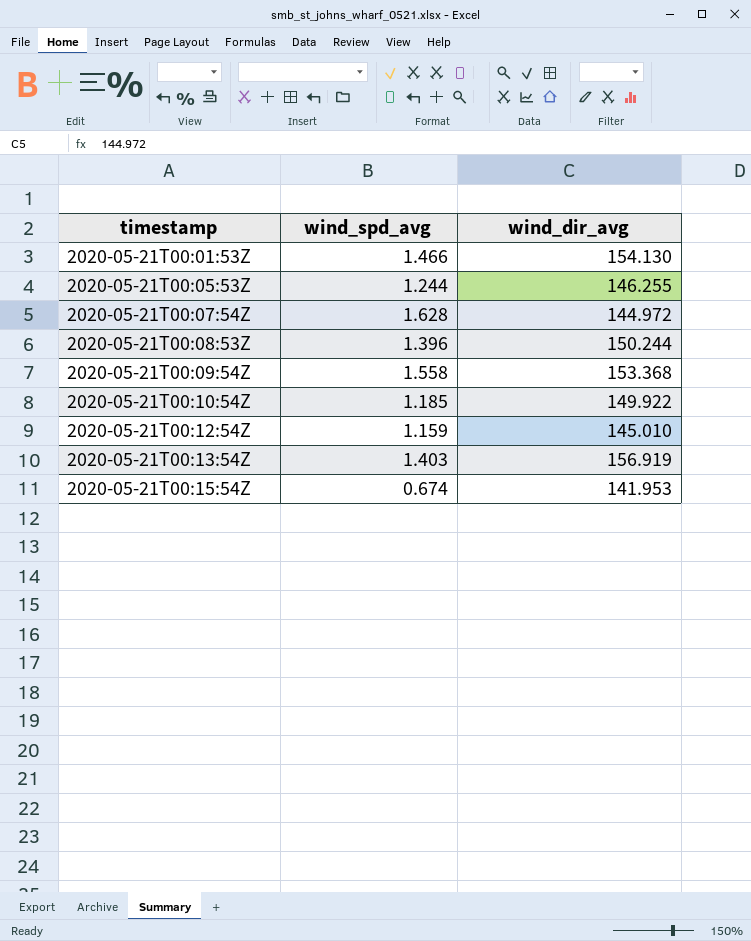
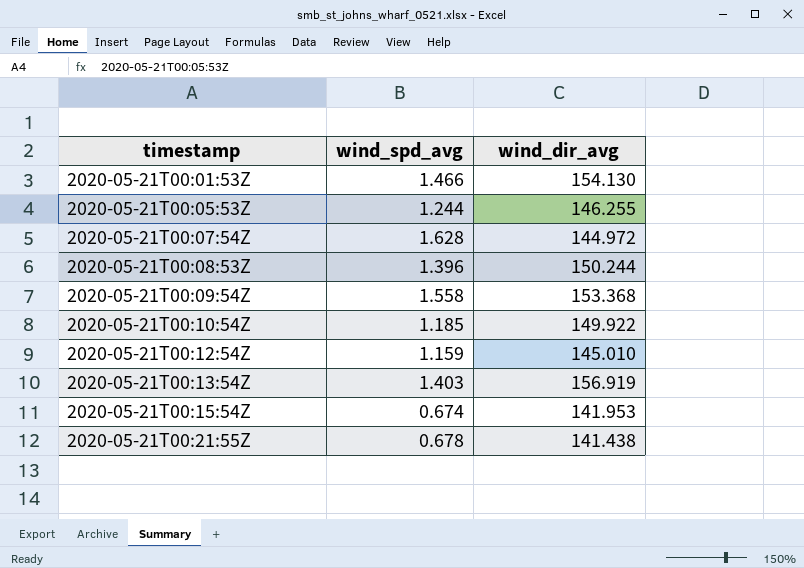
row 2020-05-21T00:21:55Z: none -> 0.678 | 141.438

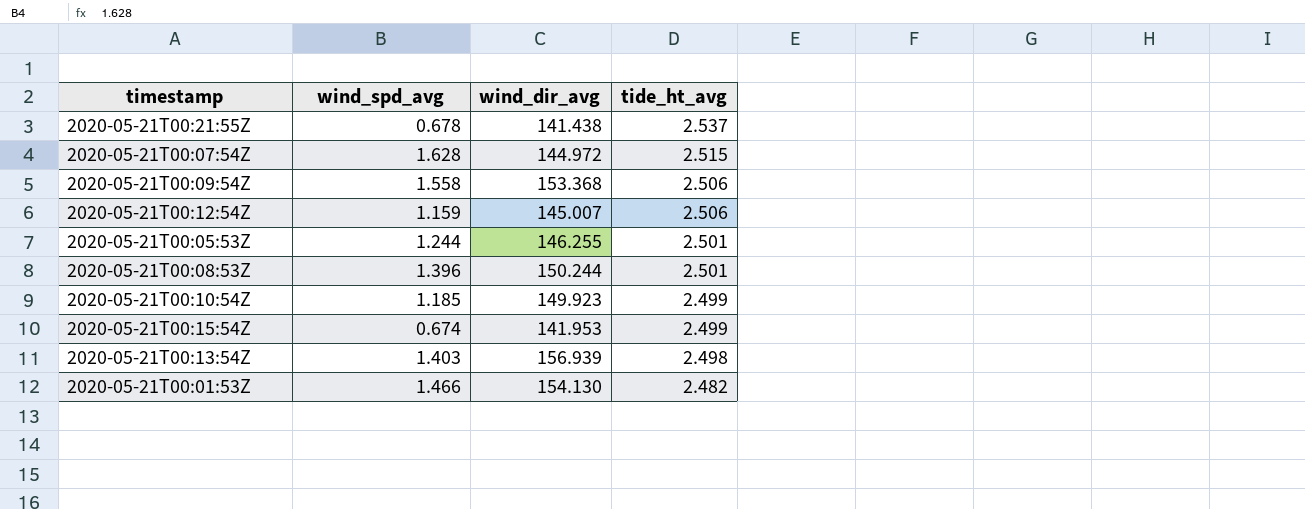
row order: timestamp ascending -> tide_ht_avg descending
column tide_ht_avg | position: none -> 4
2020-05-21T00:12:54Z | wind_dir_avg: 145.010 -> 145.007
2020-05-21T00:10:54Z | wind_dir_avg: 149.922 -> 149.923
2020-05-21T00:13:54Z | wind_dir_avg: 156.919 -> 156.939

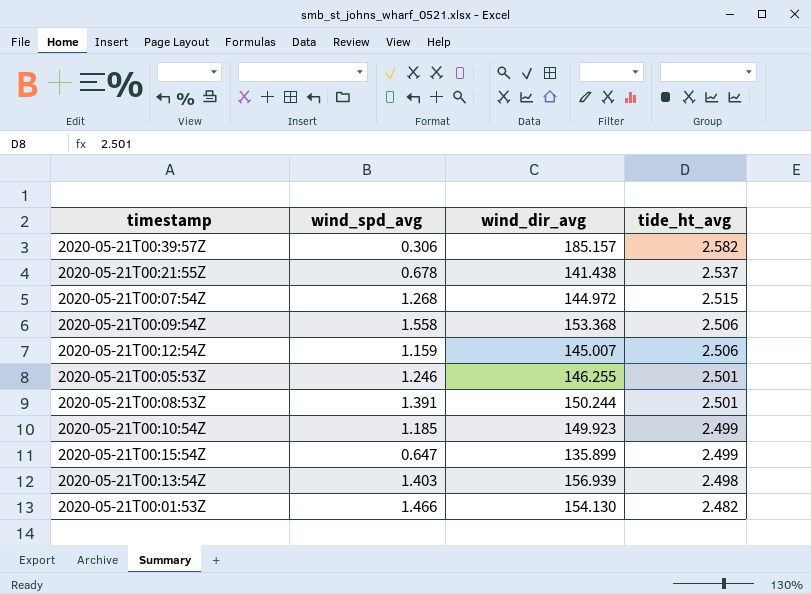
row 2020-05-21T00:39:57Z: none -> 0.306 | 185.157 | 2.582
2020-05-21T00:07:54Z | wind_spd_avg: 1.628 -> 1.268
2020-05-21T00:05:53Z | wind_spd_avg: 1.244 -> 1.246
2020-05-21T00:08:53Z | wind_spd_avg: 1.396 -> 1.391
2020-05-21T00:15:54Z | wind_spd_avg: 0.674 -> 0.647
2020-05-21T00:15:54Z | wind_dir_avg: 141.953 -> 135.899

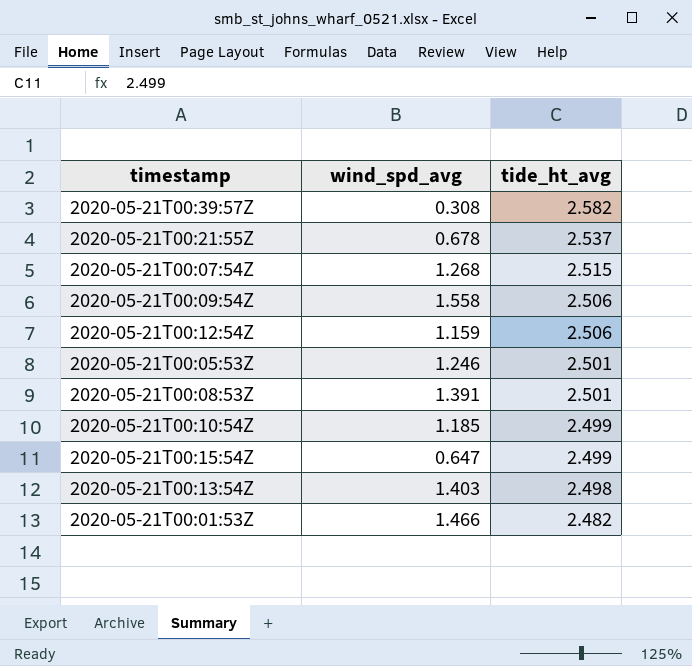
column wind_dir_avg | position: 3 -> none
2020-05-21T00:39:57Z | wind_spd_avg: 0.306 -> 0.308

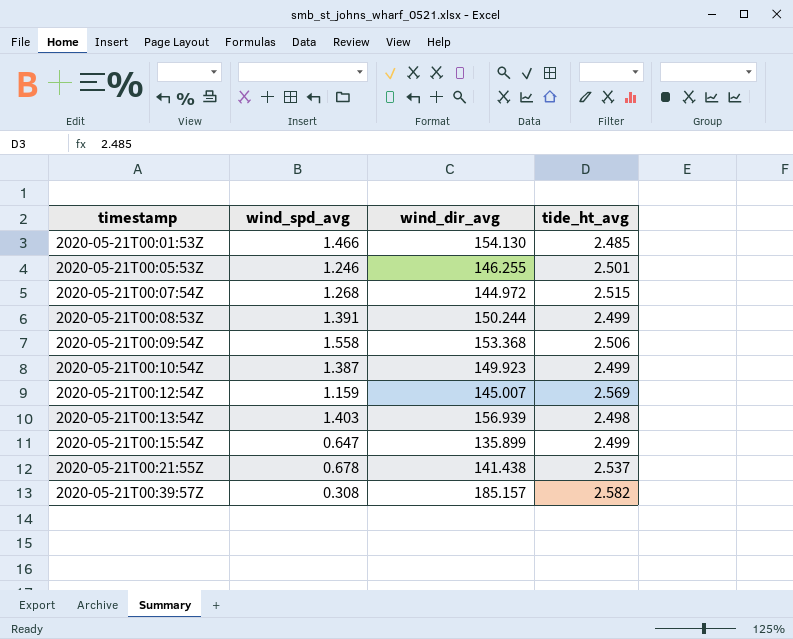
row order: tide_ht_avg descending -> timestamp ascending
column wind_dir_avg | position: none -> 3
2020-05-21T00:01:53Z | tide_ht_avg: 2.482 -> 2.485
2020-05-21T00:08:53Z | tide_ht_avg: 2.501 -> 2.499
2020-05-21T00:10:54Z | wind_spd_avg: 1.185 -> 1.387
2020-05-21T00:12:54Z | tide_ht_avg: 2.506 -> 2.569

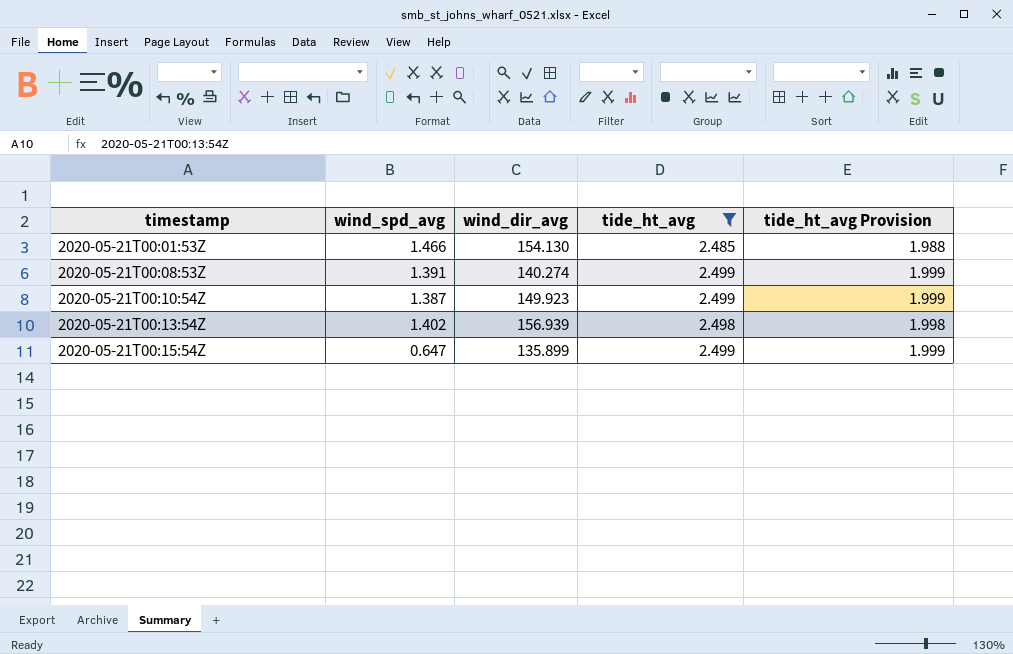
filter: none -> tide_ht_avg <= 2.499
column tide_ht_avg Provision | formula: none -> [tide_ht_avg] * 0.8
2020-05-21T00:08:53Z | wind_dir_avg: 150.244 -> 140.274
2020-05-21T00:13:54Z | wind_spd_avg: 1.403 -> 1.402

